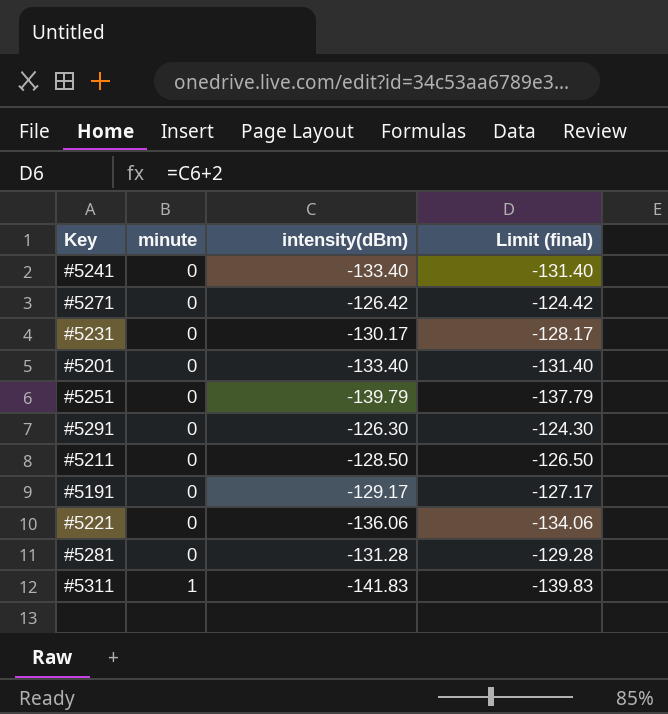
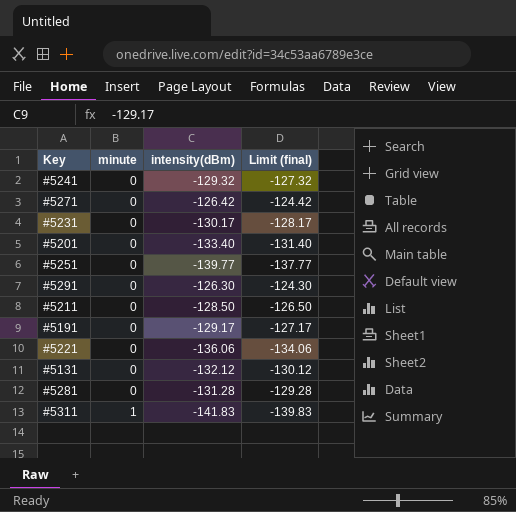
#5241 | intensity(dBm): -133.40 -> -129.32
#5241 | Limit (final): -131.40 -> -127.32
#5251 | intensity(dBm): -139.79 -> -139.77
#5251 | Limit (final): -137.79 -> -137.77
row #5131: none -> 0 | -132.12 | -130.12

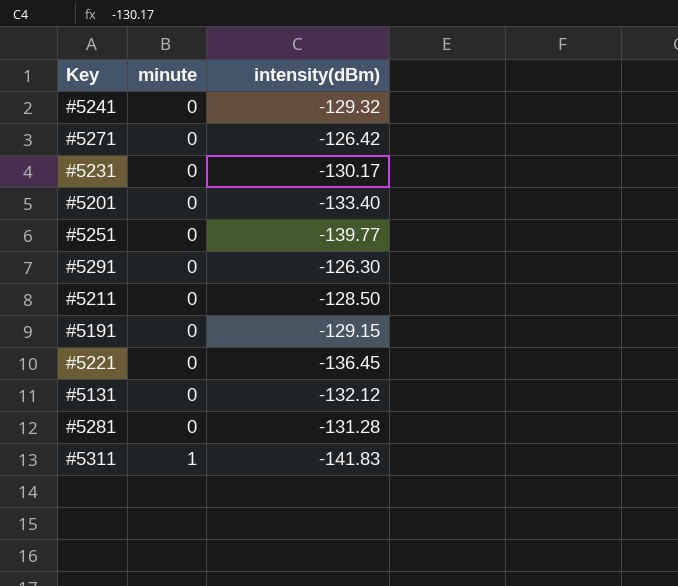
column Limit (final) | formula: [intensity(dBm)] + 2 -> none
#5191 | intensity(dBm): -129.17 -> -129.15
#5221 | intensity(dBm): -136.06 -> -136.45

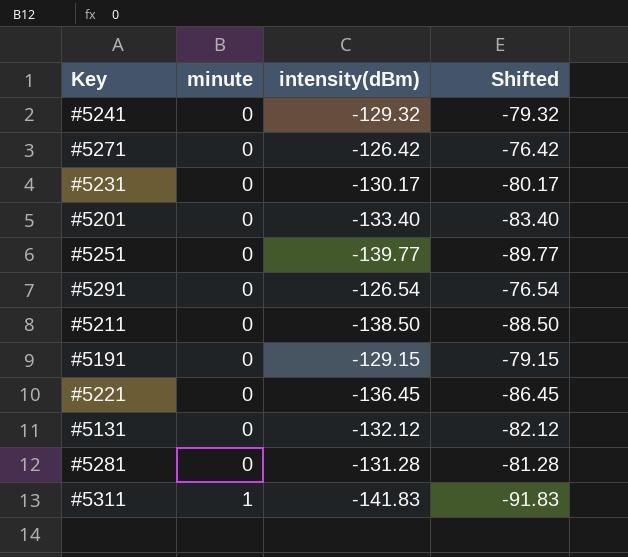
column Shifted | formula: none -> [intensity(dBm)] + 50
#5291 | intensity(dBm): -126.30 -> -126.54
#5211 | intensity(dBm): -128.50 -> -138.50

